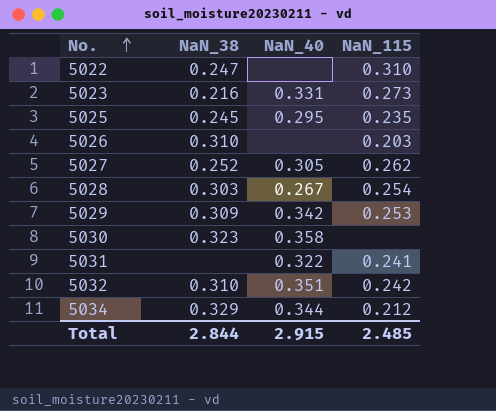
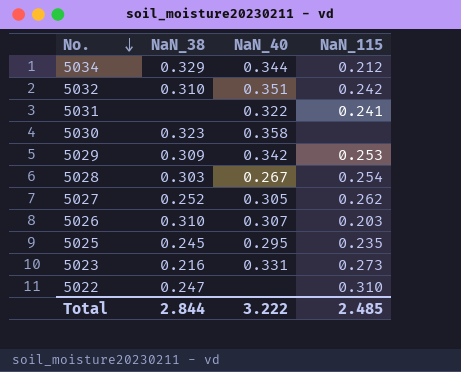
row order: No. ascending -> No. descending
5026 | NaN_40: none -> 0.307
Total | NaN_40: 2.915 -> 3.222

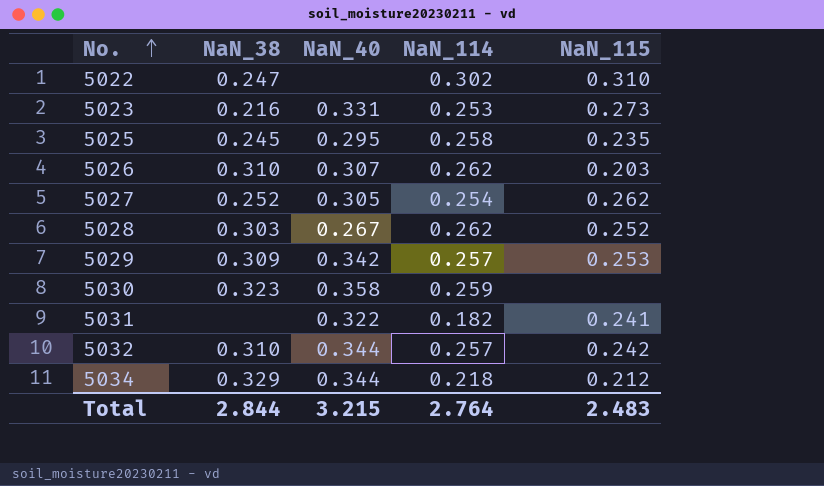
row order: No. descending -> No. ascending
column NaN_114 | position: none -> 4
5028 | NaN_115: 0.254 -> 0.252
5032 | NaN_40: 0.351 -> 0.344
Total | NaN_40: 3.222 -> 3.215
Total | NaN_115: 2.485 -> 2.483

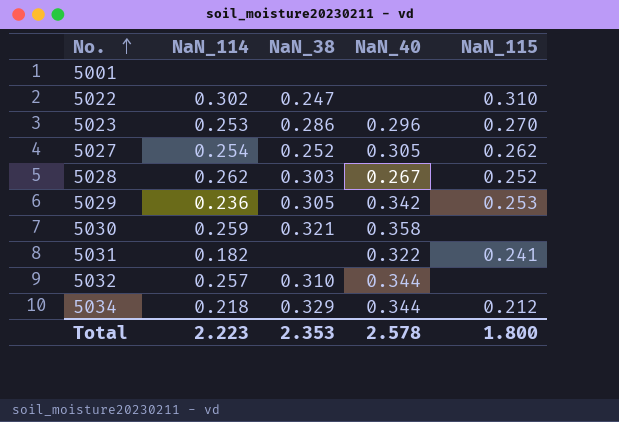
column NaN_114 | position: 4 -> 2
row 5025: 0.245 | 0.295 | 0.258 | 0.235 -> none
row 5026: 0.310 | 0.307 | 0.262 | 0.203 -> none
row 5001: none -> none | none | none | none
5023 | NaN_38: 0.216 -> 0.286
5023 | NaN_40: 0.331 -> 0.296
5023 | NaN_115: 0.273 -> 0.270
5029 | NaN_114: 0.257 -> 0.236
5029 | NaN_38: 0.309 -> 0.305
5030 | NaN_38: 0.323 -> 0.321
5032 | NaN_115: 0.242 -> none
Total | NaN_114: 2.764 -> 2.223
Total | NaN_38: 2.844 -> 2.353
Total | NaN_40: 3.215 -> 2.578
Total | NaN_115: 2.483 -> 1.800

